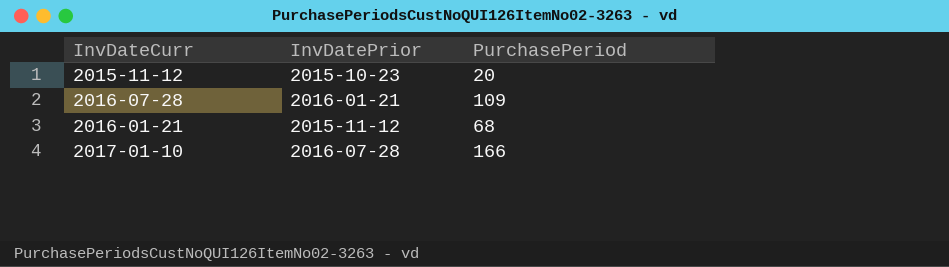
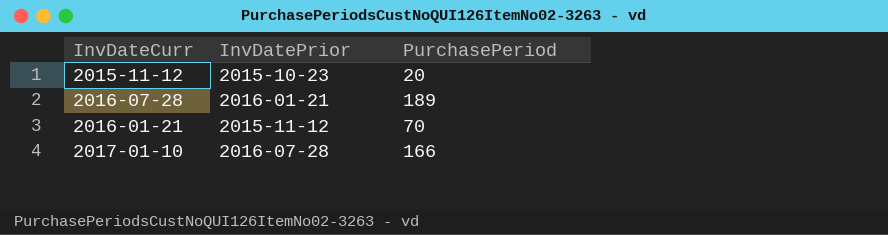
2016-07-28 | PurchasePeriod: 109 -> 189
2016-01-21 | PurchasePeriod: 68 -> 70

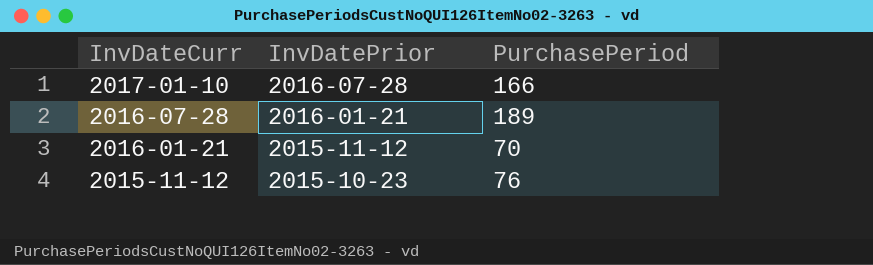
row order: none -> InvDateCurr descending
2015-11-12 | PurchasePeriod: 20 -> 76

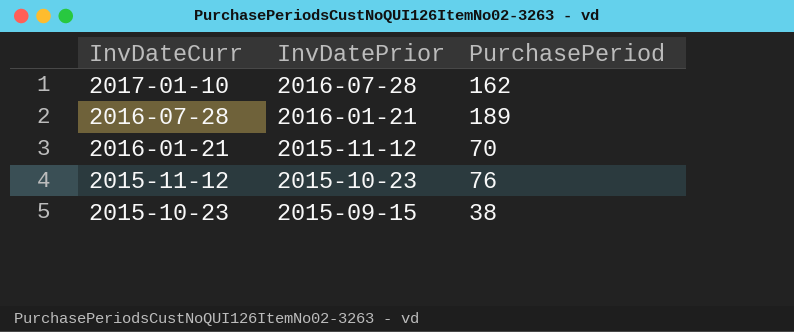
2017-01-10 | PurchasePeriod: 166 -> 162
row 2015-10-23: none -> 2015-09-15 | 38

